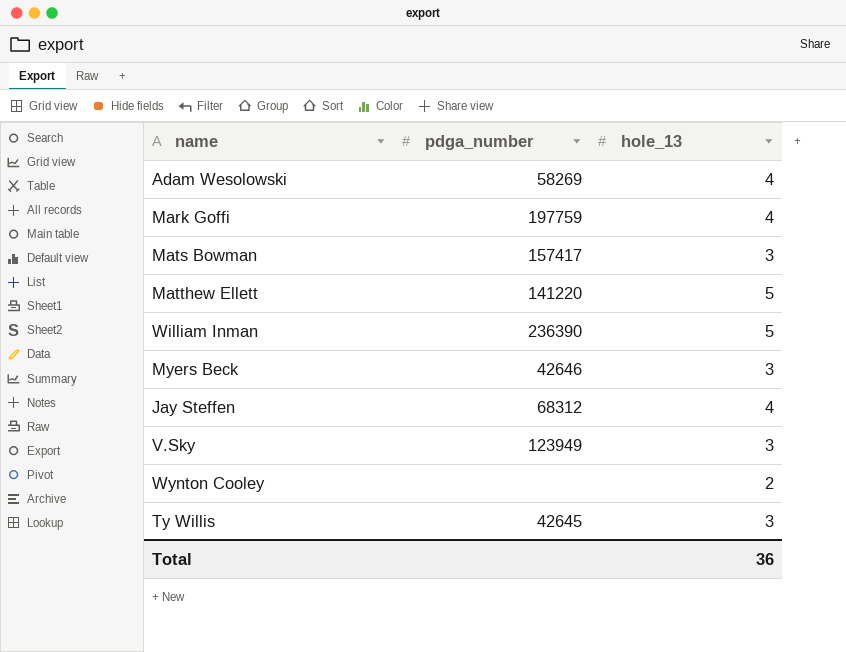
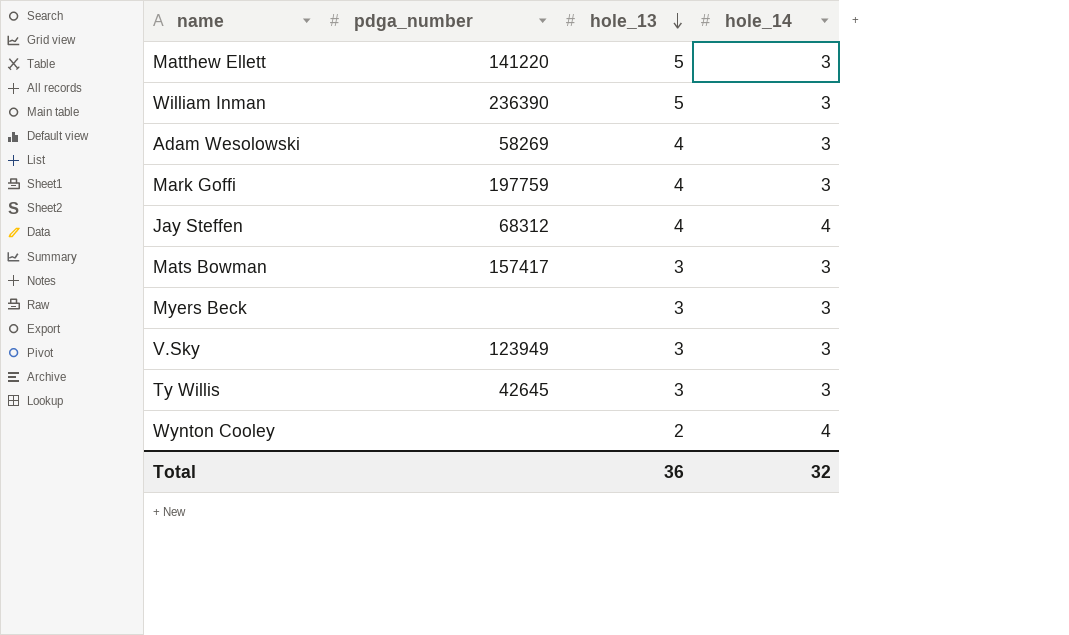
row order: none -> hole_13 descending
column hole_14 | position: none -> 4
Myers Beck | pdga_number: 42646 -> none

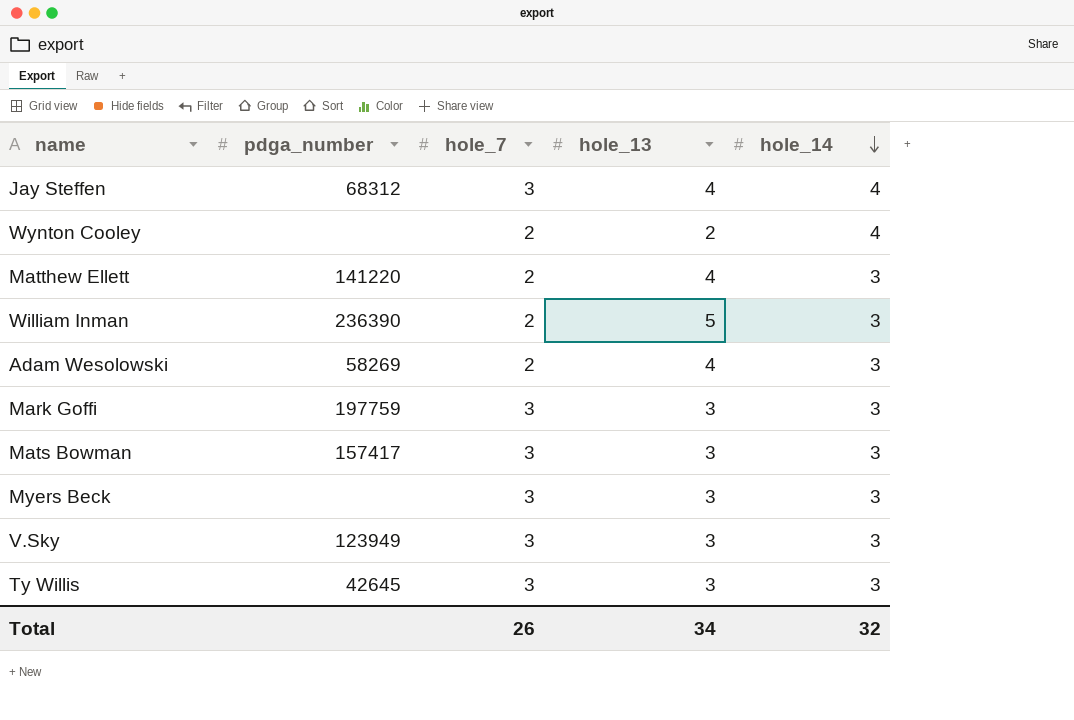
row order: hole_13 descending -> hole_14 descending
column hole_7 | position: none -> 3
Matthew Ellett | hole_13: 5 -> 4
Mark Goffi | hole_13: 4 -> 3
Total | hole_13: 36 -> 34

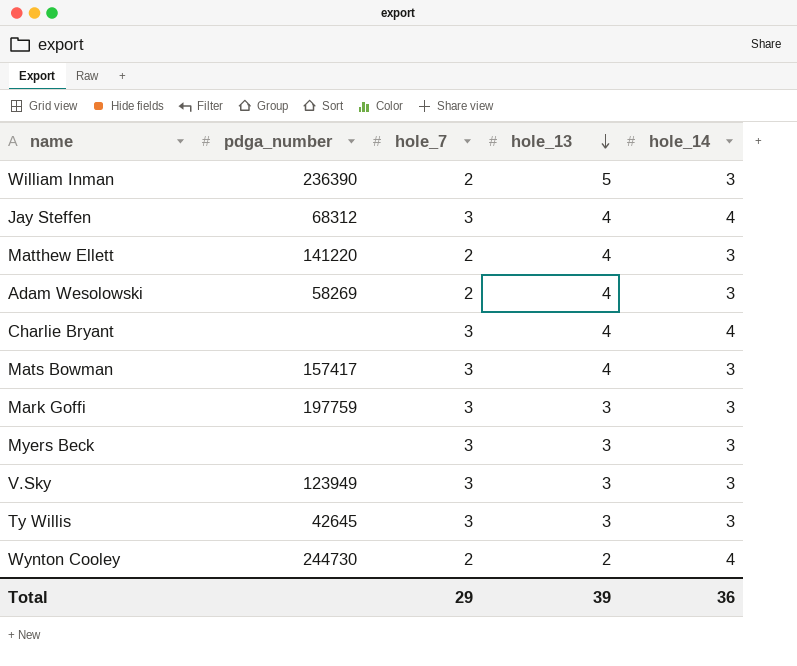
row order: hole_14 descending -> hole_13 descending
row Charlie Bryant: none -> none | 3 | 4 | 4
Mats Bowman | hole_13: 3 -> 4
Wynton Cooley | pdga_number: none -> 244730
Total | hole_7: 26 -> 29
Total | hole_13: 34 -> 39
Total | hole_14: 32 -> 36

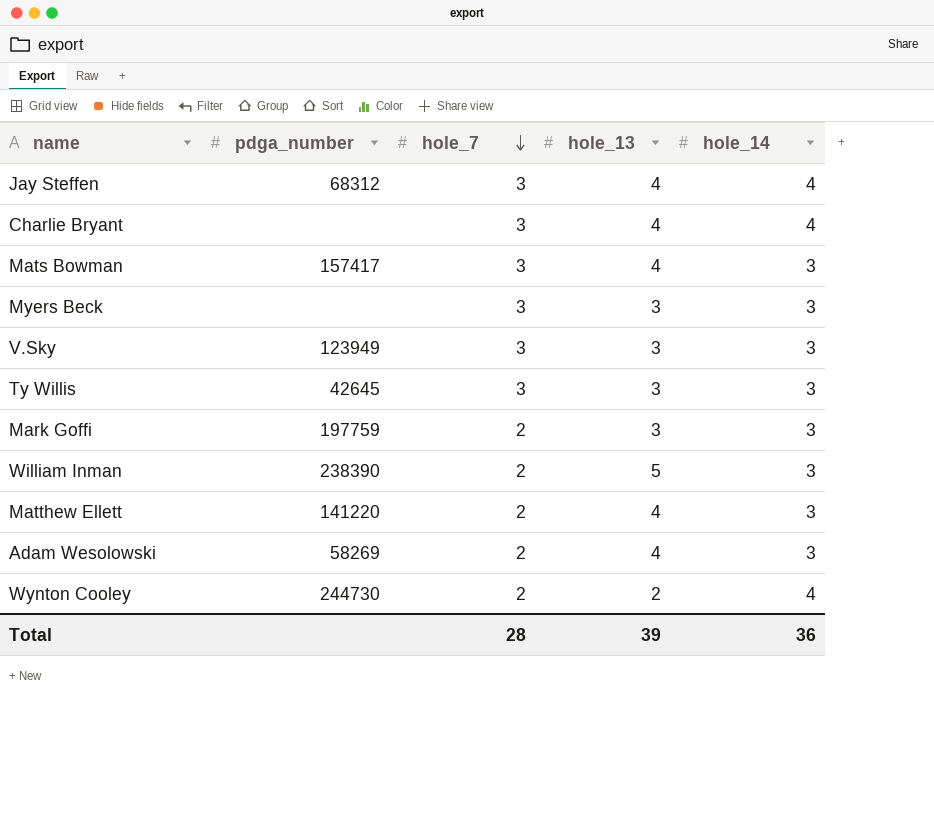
row order: hole_13 descending -> hole_7 descending
Mark Goffi | hole_7: 3 -> 2
William Inman | pdga_number: 236390 -> 238390
Total | hole_7: 29 -> 28

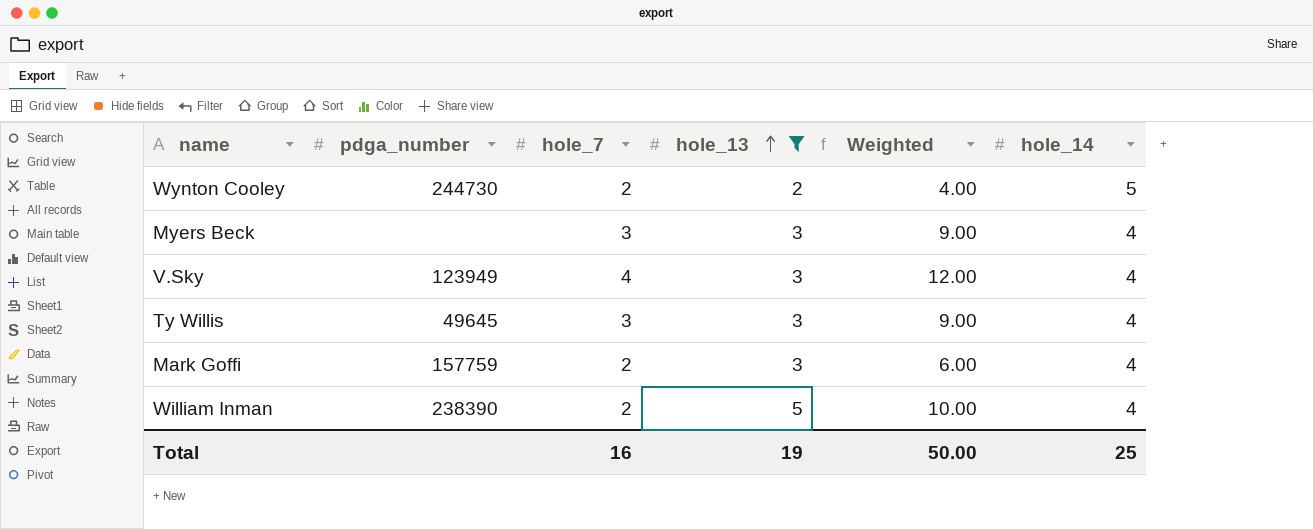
filter: none -> hole_13 != 4
row order: hole_7 descending -> hole_13 ascending
column Weighted | formula: none -> [hole_7] * [hole_13]
Wynton Cooley | hole_14: 4 -> 5
Myers Beck | hole_14: 3 -> 4
V.Sky | hole_7: 3 -> 4
V.Sky | hole_14: 3 -> 4
Ty Willis | pdga_number: 42645 -> 49645
Ty Willis | hole_14: 3 -> 4
Mark Goffi | pdga_number: 197759 -> 157759
Mark Goffi | hole_14: 3 -> 4
William Inman | hole_14: 3 -> 4
Total | hole_7: 28 -> 16
Total | hole_13: 39 -> 19
Total | hole_14: 36 -> 25

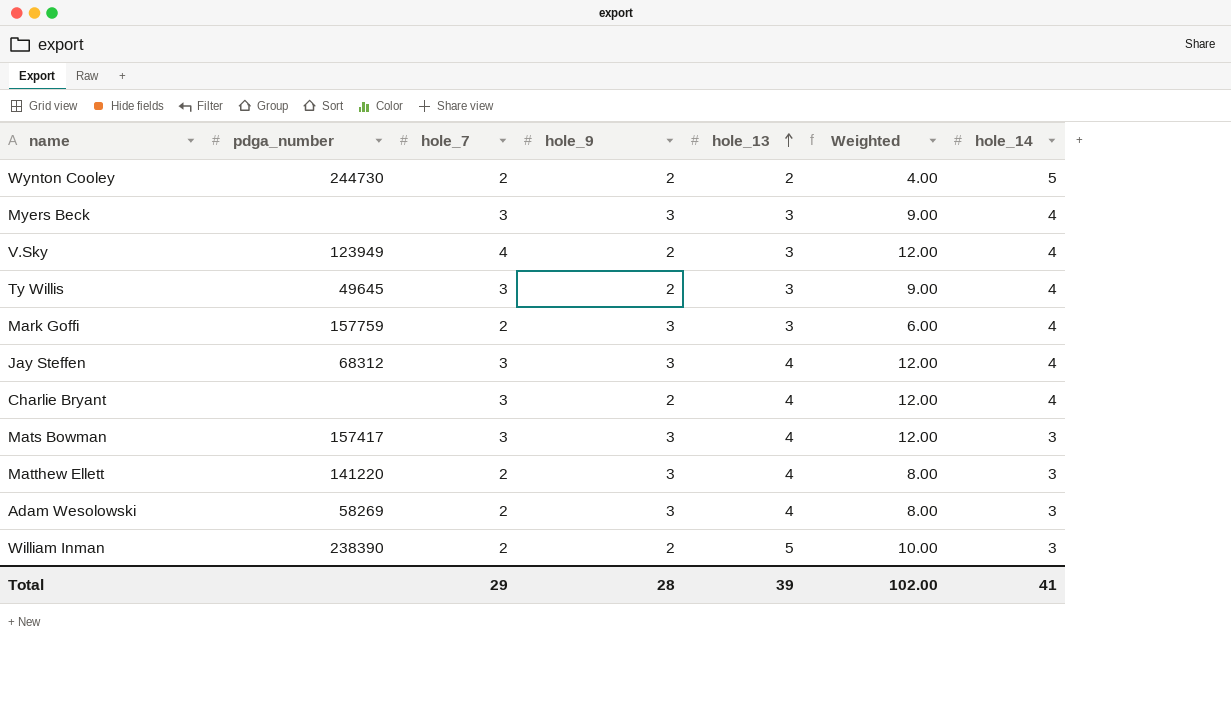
filter: hole_13 != 4 -> none
column hole_9 | position: none -> 4
William Inman | hole_14: 4 -> 3
Total | hole_7: 16 -> 29
Total | hole_13: 19 -> 39
Total | Weighted: 50.00 -> 102.00
Total | hole_14: 25 -> 41

